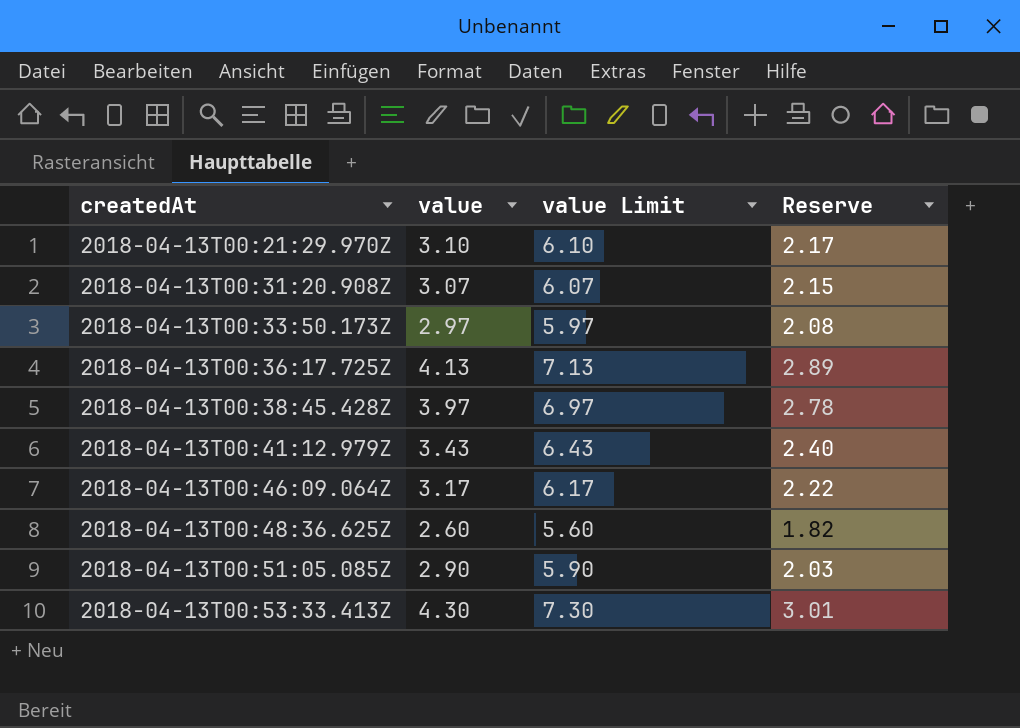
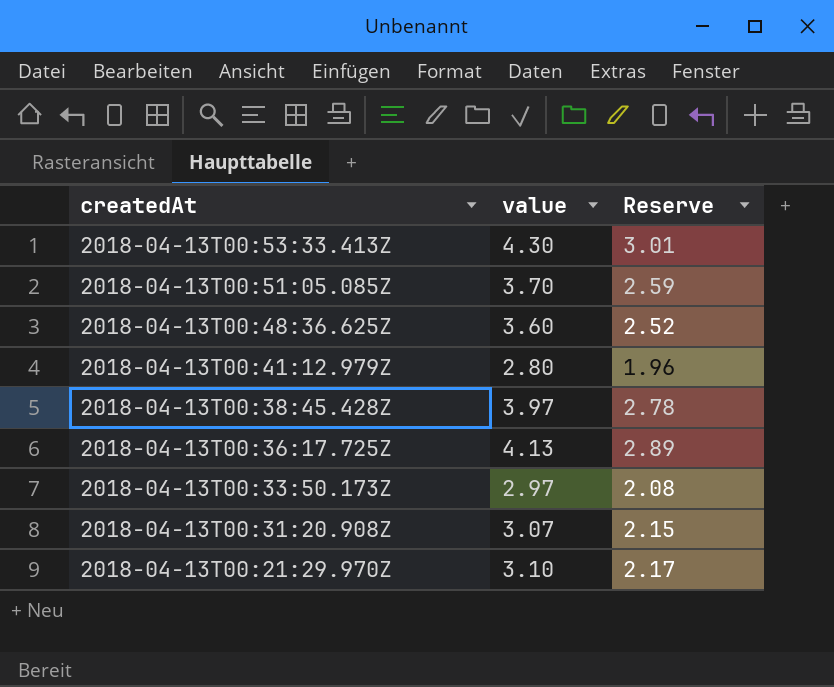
row order: createdAt ascending -> createdAt descending
column value Limit | formula: [value] + 3 -> none
row 2018-04-13T00:46:09.064Z: 3.17 | 6.17 | 2.22 -> none
2018-04-13T00:51:05.085Z | value: 2.90 -> 3.70
2018-04-13T00:51:05.085Z | Reserve: 2.03 -> 2.59
2018-04-13T00:48:36.625Z | value: 2.60 -> 3.60
2018-04-13T00:48:36.625Z | Reserve: 1.82 -> 2.52
2018-04-13T00:41:12.979Z | value: 3.43 -> 2.80
2018-04-13T00:41:12.979Z | Reserve: 2.40 -> 1.96

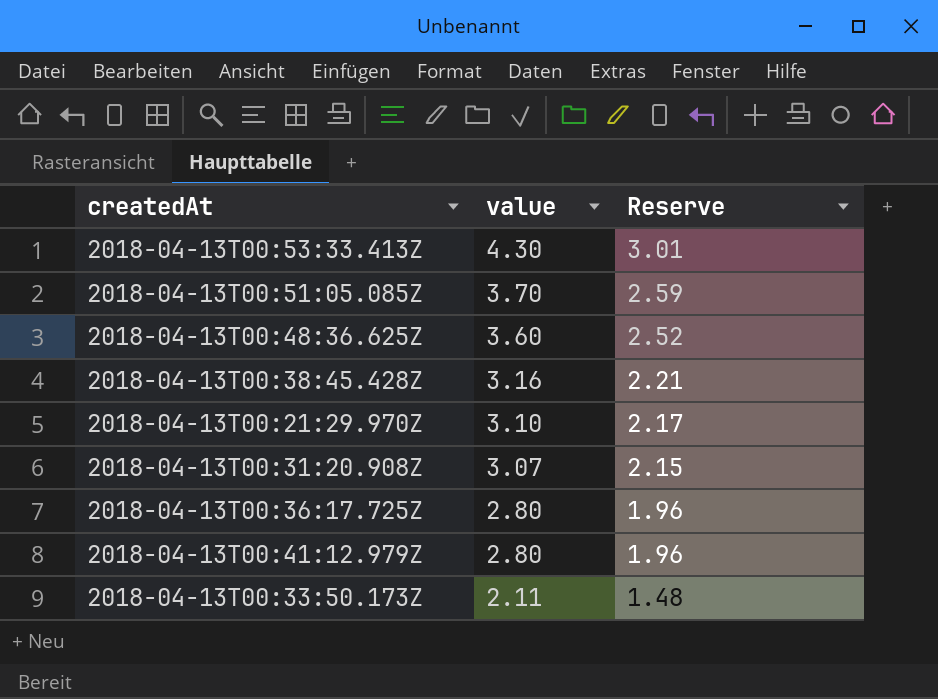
row order: createdAt descending -> value descending
2018-04-13T00:38:45.428Z | value: 3.97 -> 3.16
2018-04-13T00:38:45.428Z | Reserve: 2.78 -> 2.21
2018-04-13T00:36:17.725Z | value: 4.13 -> 2.80
2018-04-13T00:36:17.725Z | Reserve: 2.89 -> 1.96
2018-04-13T00:33:50.173Z | value: 2.97 -> 2.11
2018-04-13T00:33:50.173Z | Reserve: 2.08 -> 1.48

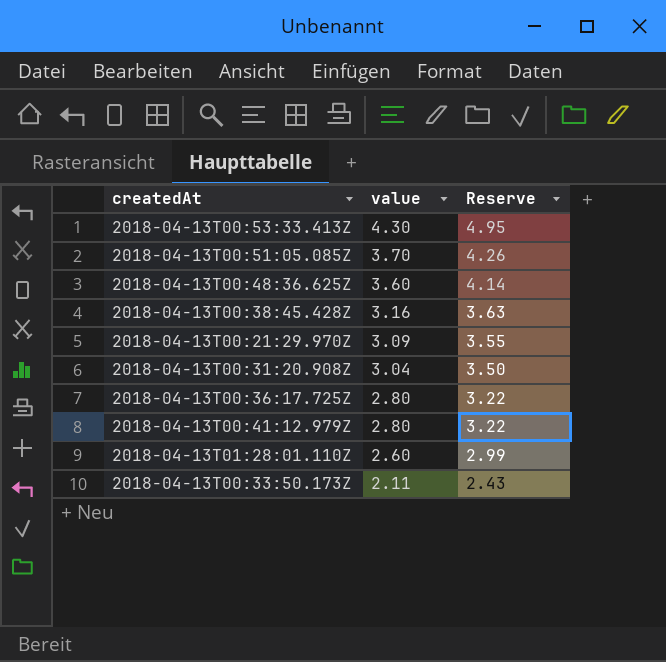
column Reserve | formula: [value] * 0.7 -> [value] * 1.15
2018-04-13T00:21:29.970Z | value: 3.10 -> 3.09
2018-04-13T00:31:20.908Z | value: 3.07 -> 3.04
row 2018-04-13T01:28:01.110Z: none -> 2.60 | 2.99

